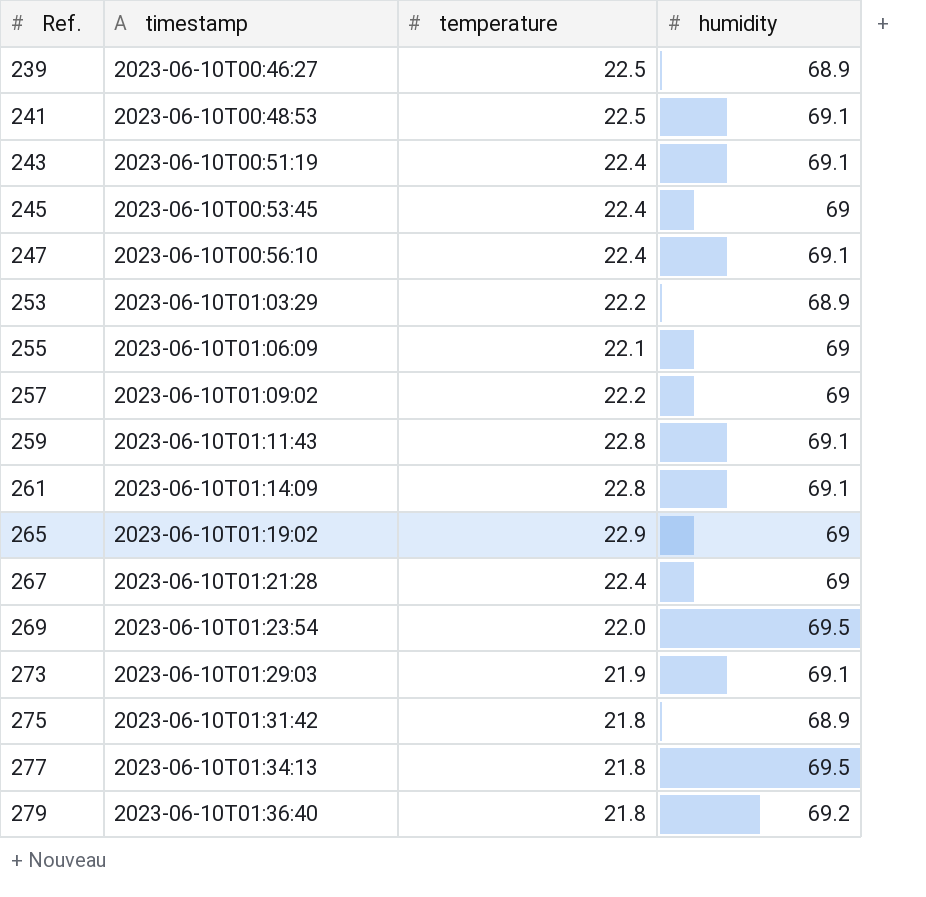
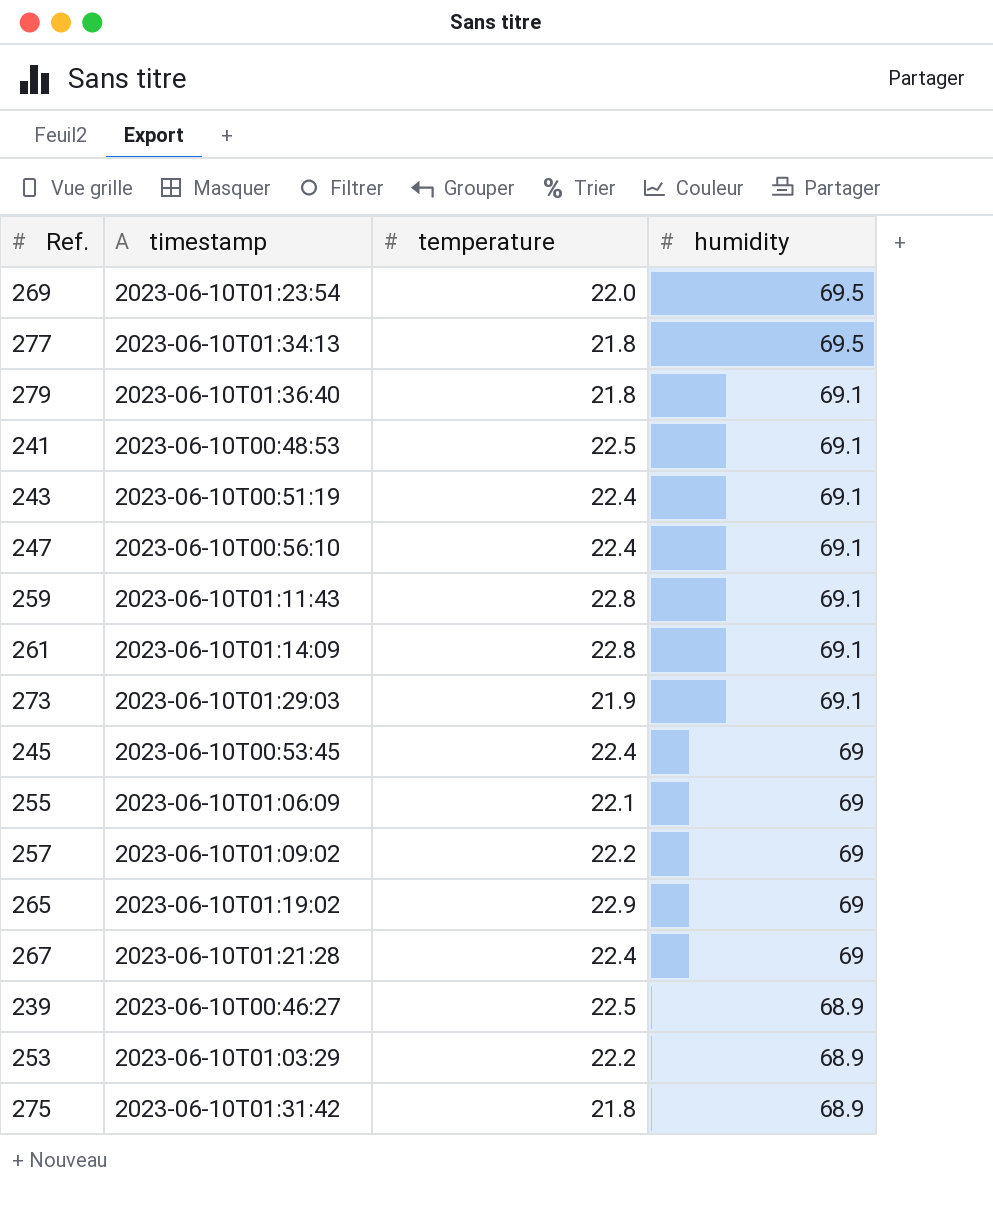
row order: Ref. ascending -> humidity descending
279 | humidity: 69.2 -> 69.1

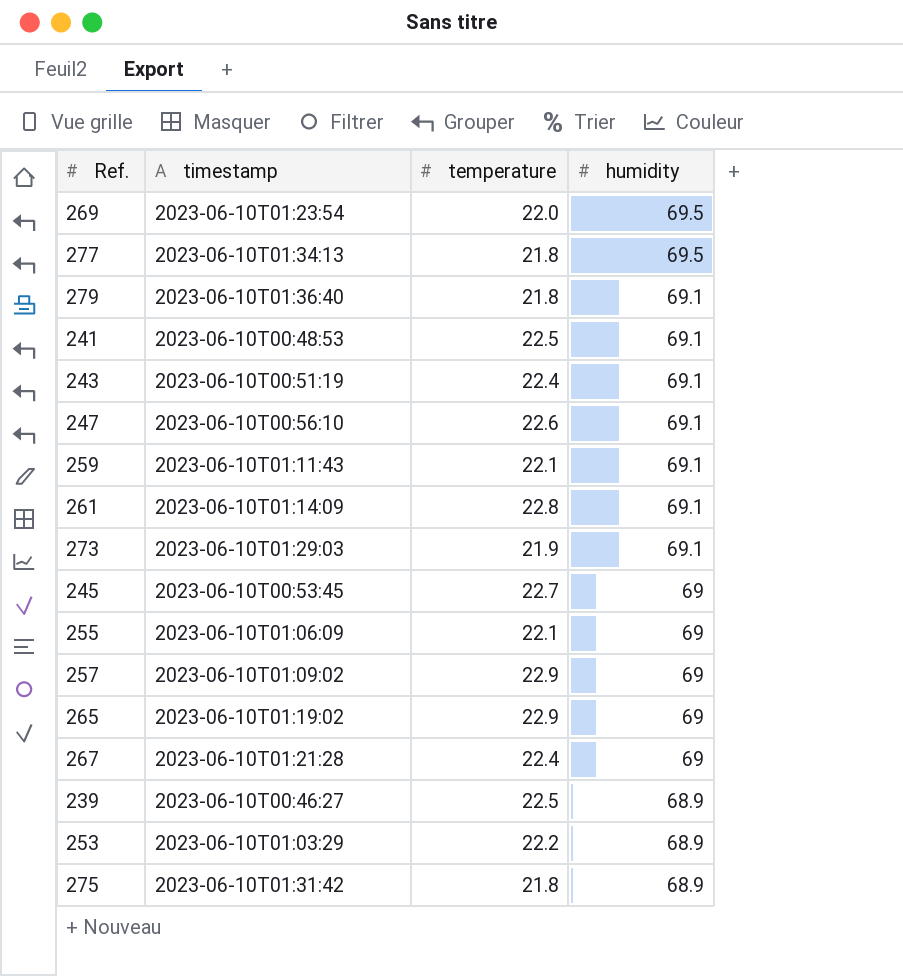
247 | temperature: 22.4 -> 22.6
259 | temperature: 22.8 -> 22.1
245 | temperature: 22.4 -> 22.7
257 | temperature: 22.2 -> 22.9

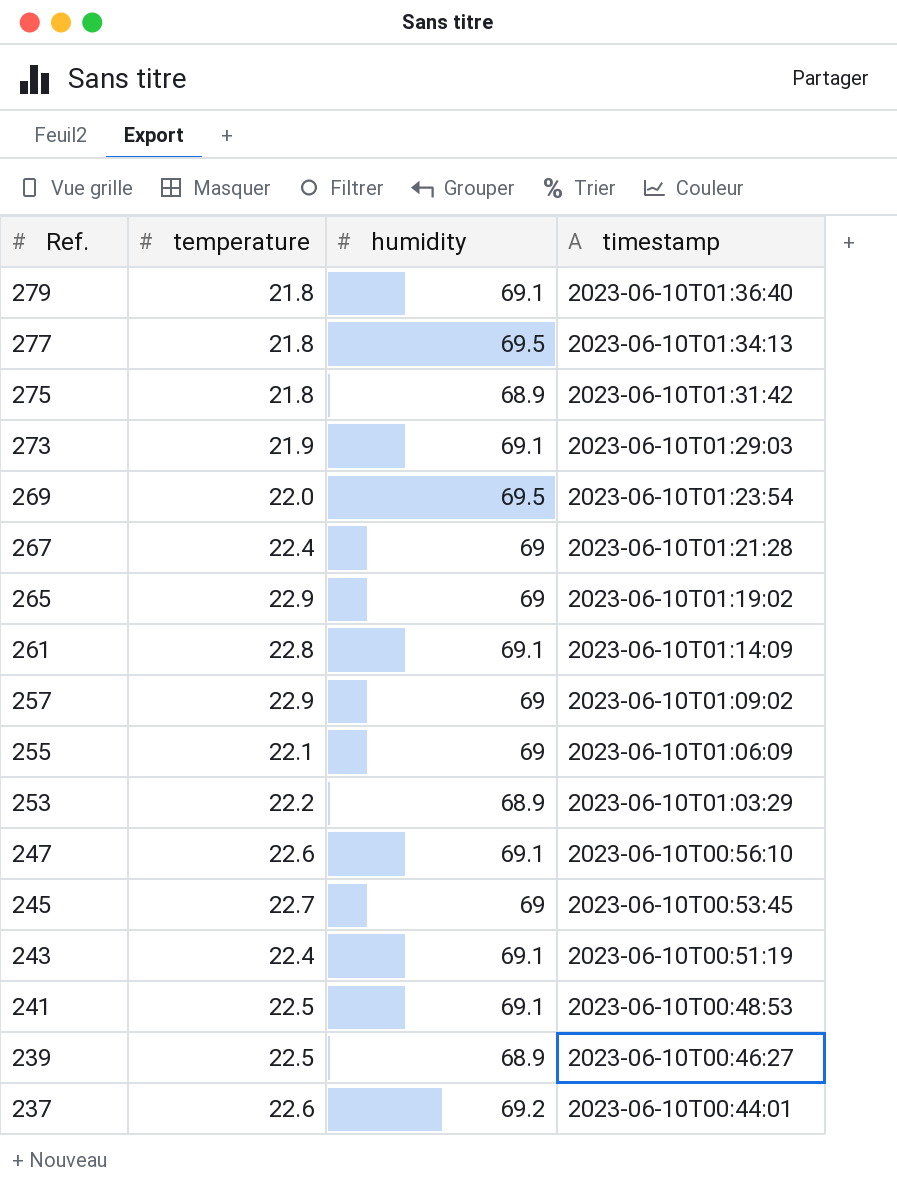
row order: humidity descending -> Ref. descending
column timestamp | position: 2 -> 4
row 259: 2023-06-10T01:11:43 | 22.1 | 69.1 -> none
row 237: none -> 22.6 | 69.2 | 2023-06-10T00:44:01

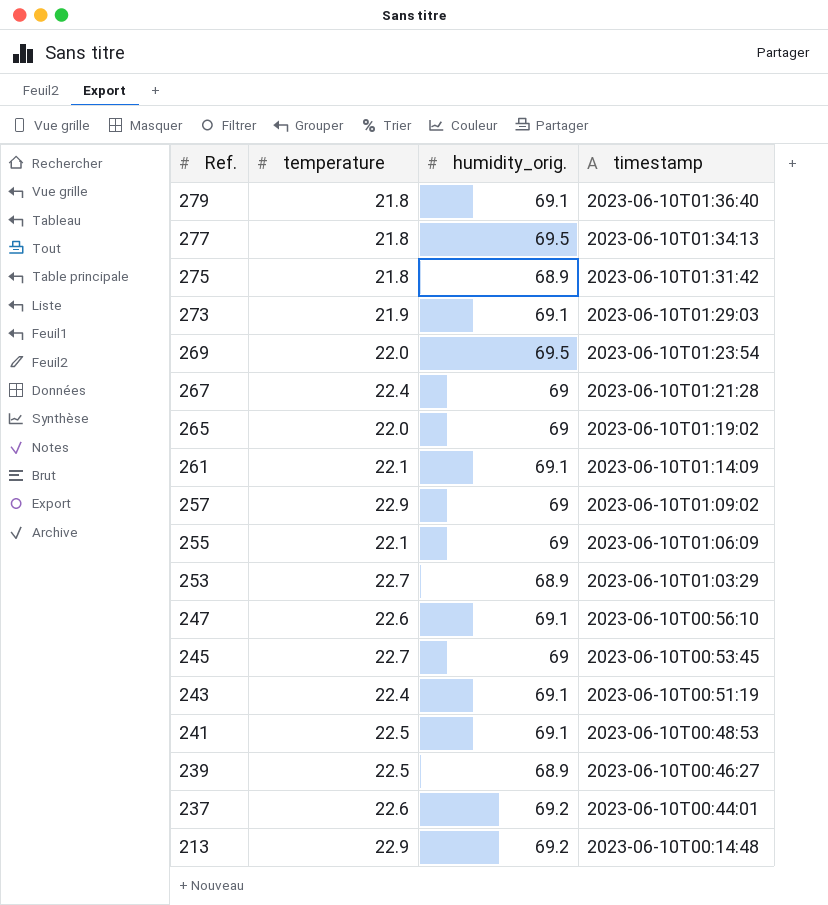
column name: humidity -> humidity_orig.
265 | temperature: 22.9 -> 22.0
261 | temperature: 22.8 -> 22.1
253 | temperature: 22.2 -> 22.7
row 213: none -> 22.9 | 69.2 | 2023-06-10T00:14:48

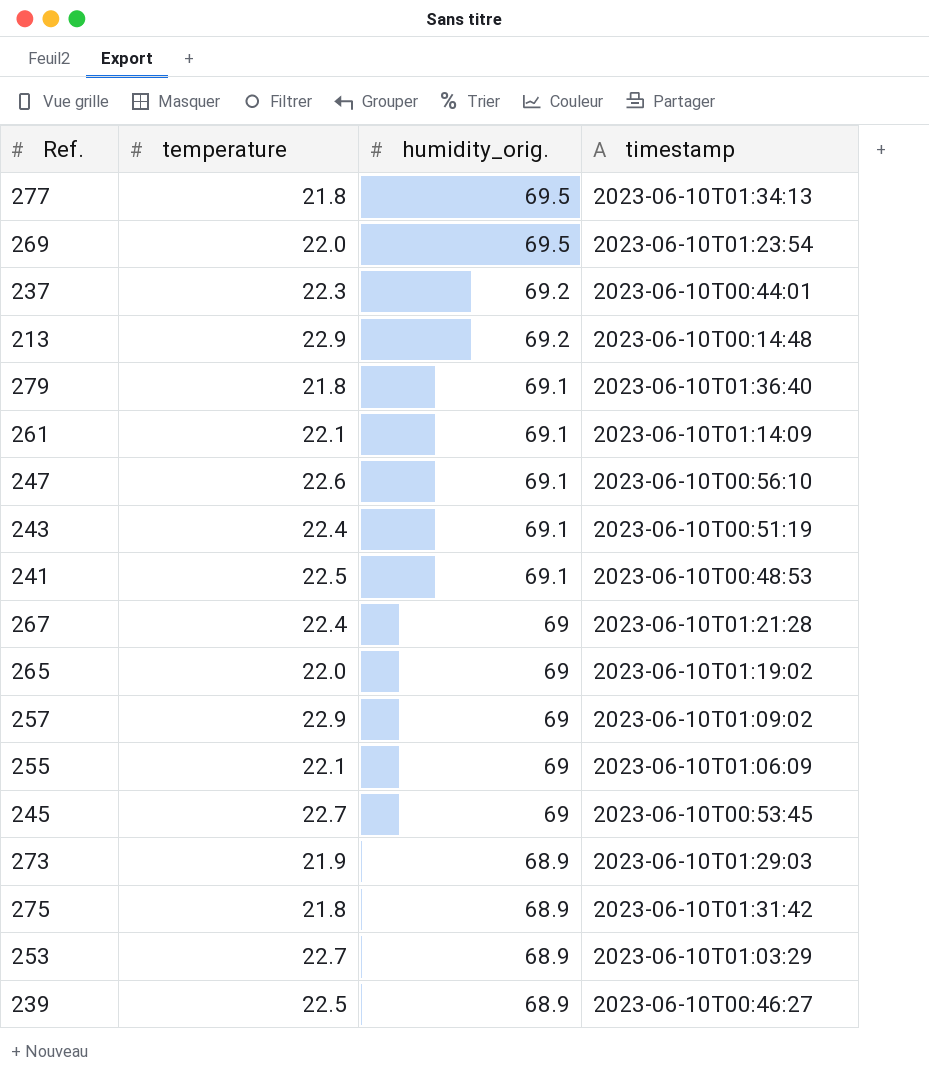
row order: Ref. descending -> humidity_orig. descending
237 | temperature: 22.6 -> 22.3
273 | humidity_orig.: 69.1 -> 68.9

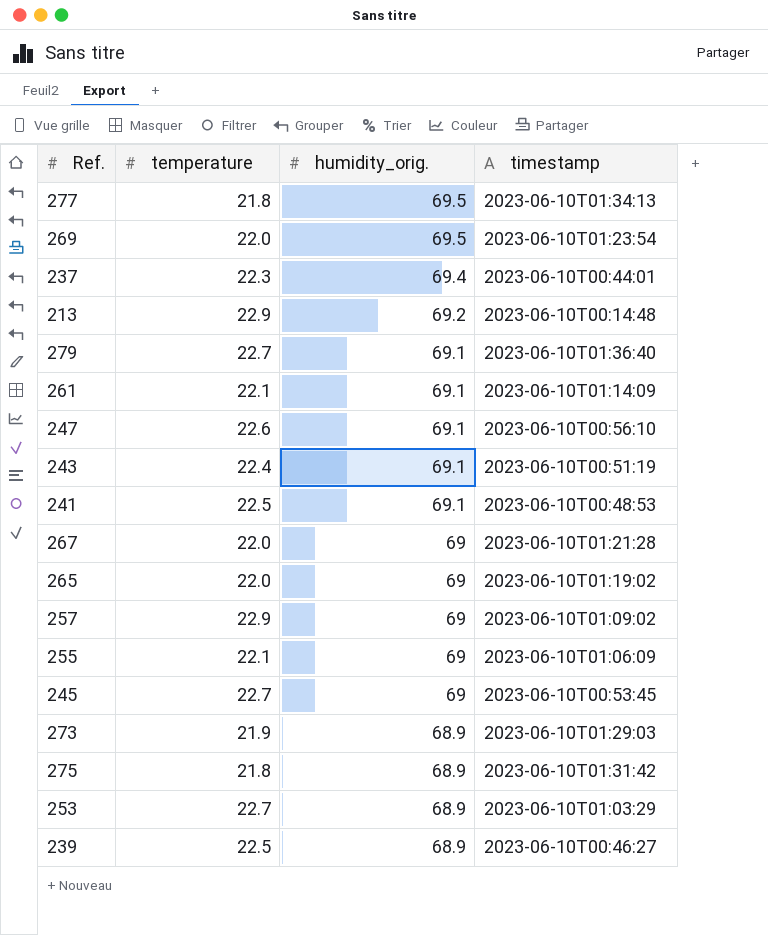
237 | humidity_orig.: 69.2 -> 69.4
279 | temperature: 21.8 -> 22.7
267 | temperature: 22.4 -> 22.0

